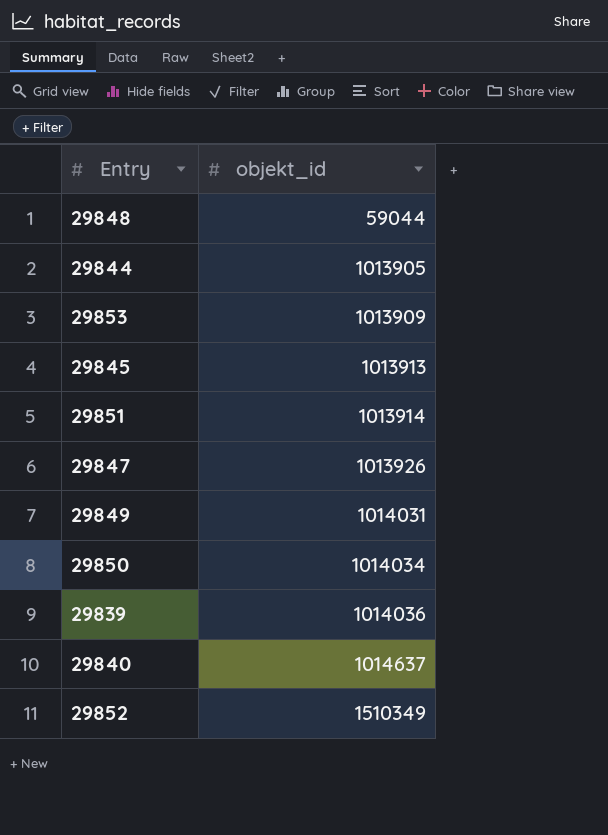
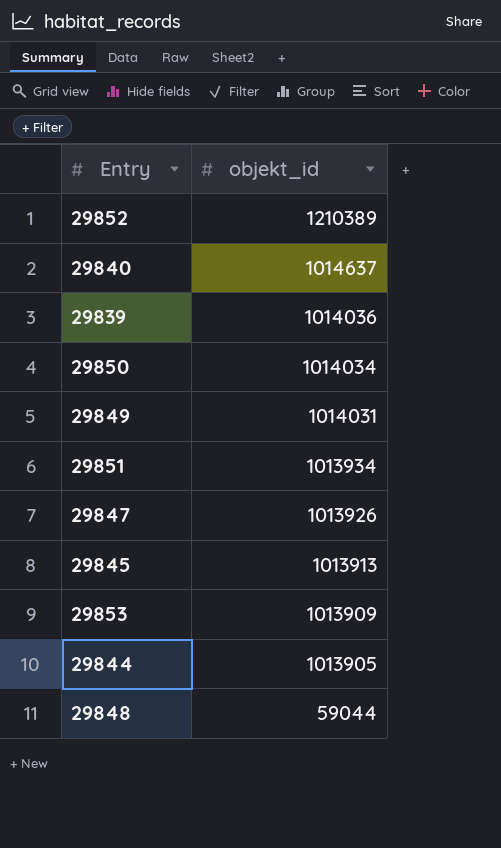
row order: objekt_id ascending -> objekt_id descending
29852 | objekt_id: 1510349 -> 1210389
29851 | objekt_id: 1013914 -> 1013934

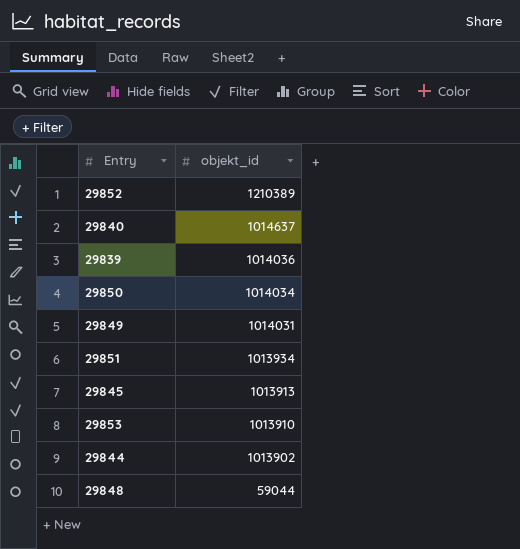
row 29847: 1013926 -> none
29853 | objekt_id: 1013909 -> 1013910
29844 | objekt_id: 1013905 -> 1013902

